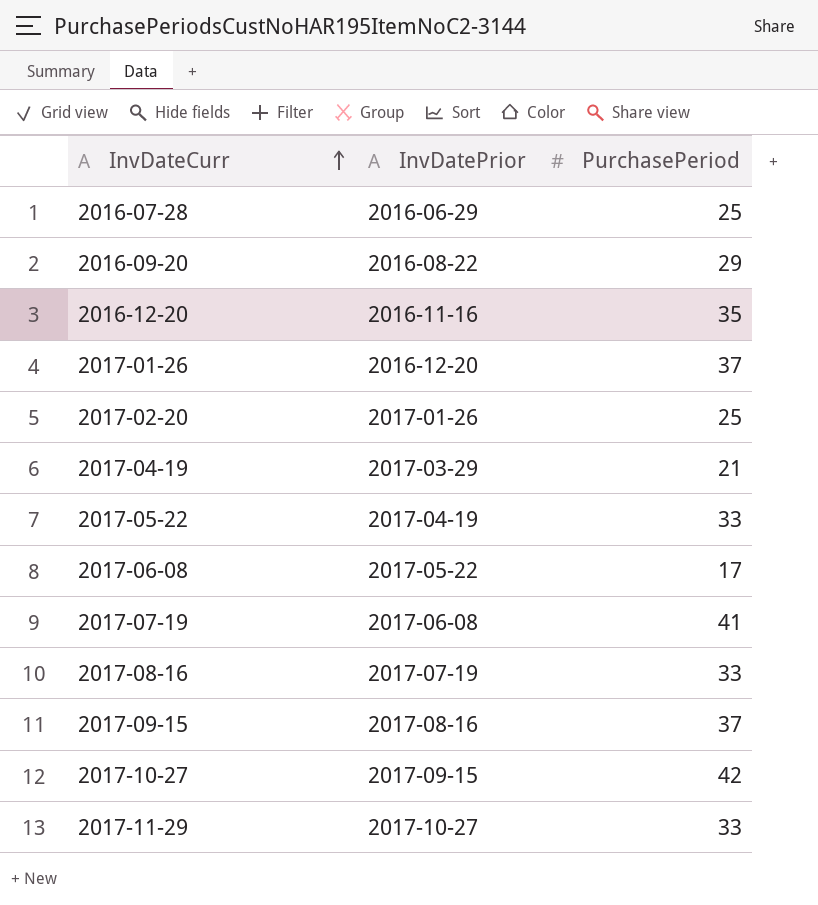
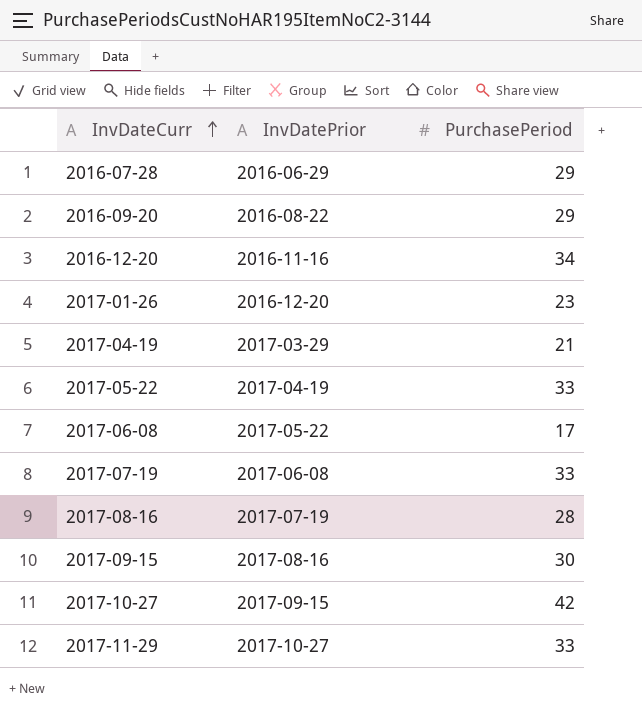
row 2017-02-20: 2017-01-26 | 25 -> none
2016-07-28 | PurchasePeriod: 25 -> 29
2016-12-20 | PurchasePeriod: 35 -> 34
2017-01-26 | PurchasePeriod: 37 -> 23
2017-07-19 | PurchasePeriod: 41 -> 33
2017-08-16 | PurchasePeriod: 33 -> 28
2017-09-15 | PurchasePeriod: 37 -> 30

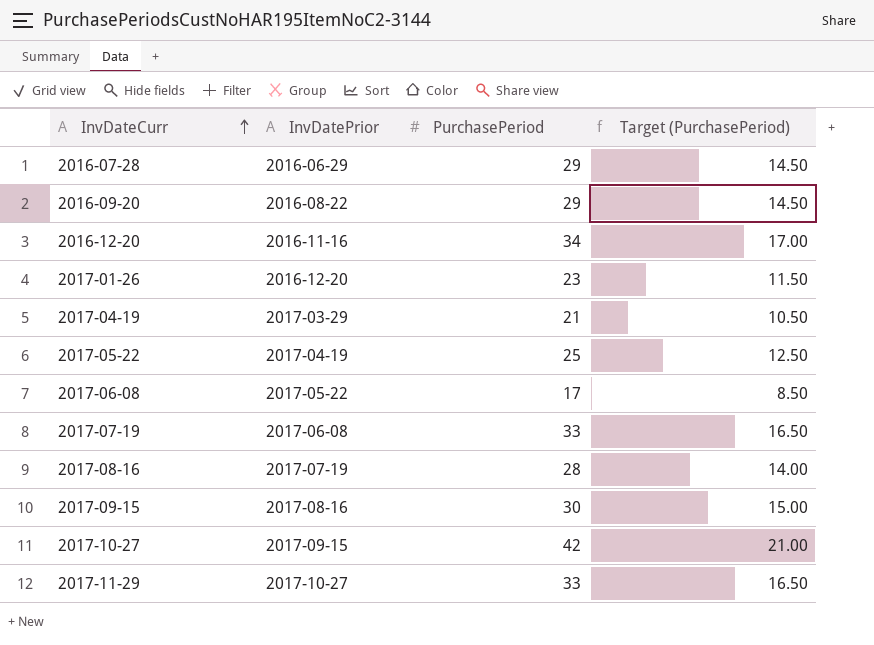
column Target (PurchasePeriod) | formula: none -> [PurchasePeriod] * 0.5
2017-05-22 | PurchasePeriod: 33 -> 25

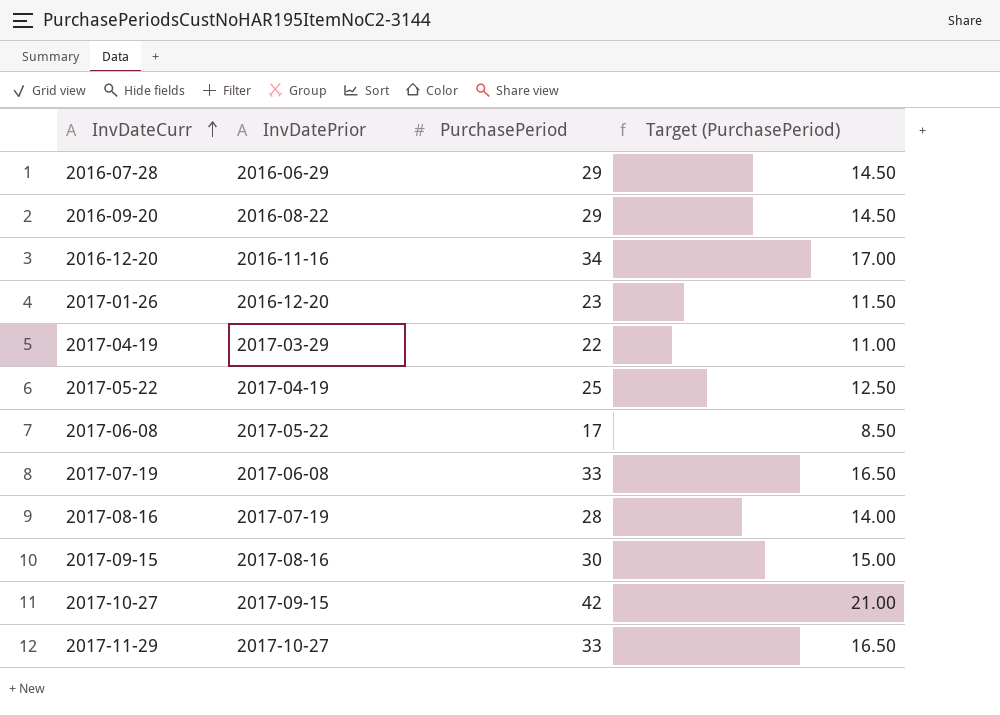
2017-04-19 | PurchasePeriod: 21 -> 22
2017-04-19 | Target (PurchasePeriod): 10.50 -> 11.00

